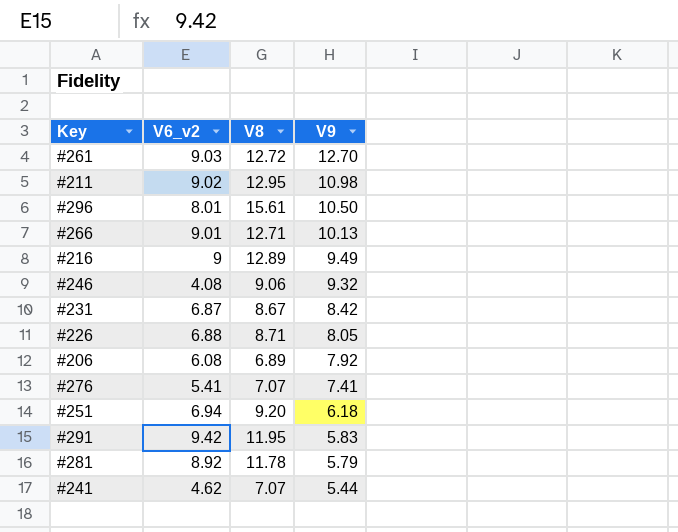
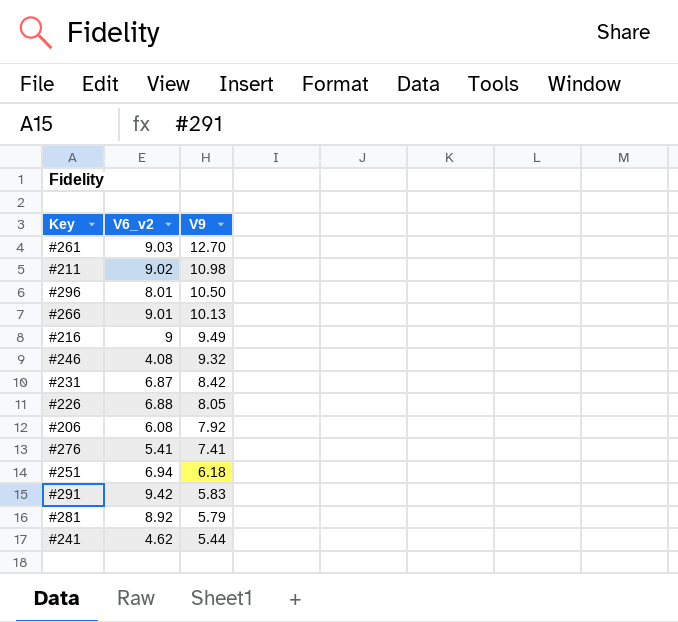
column V8 | position: 3 -> none

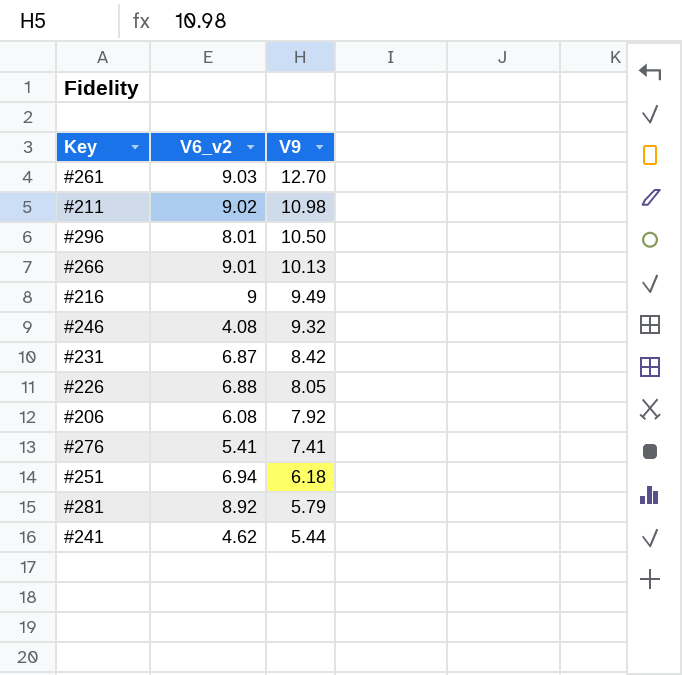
row #291: 9.42 | 5.83 -> none

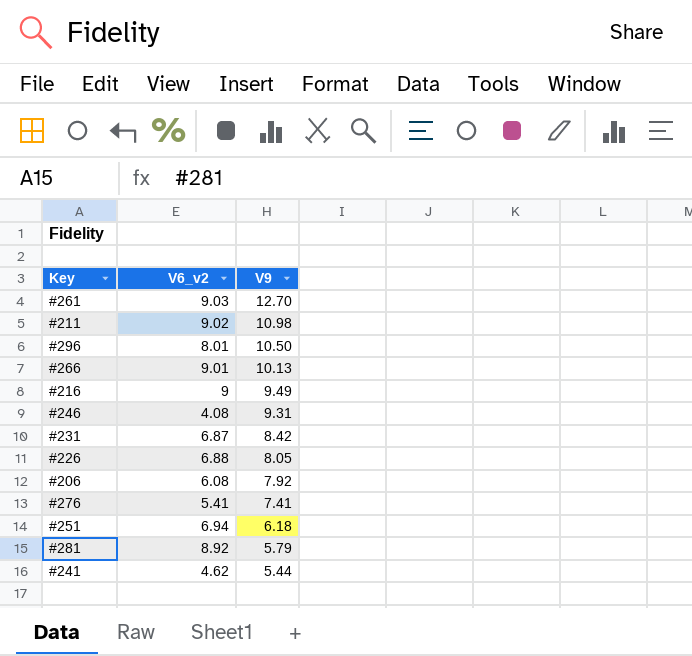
#246 | V9: 9.32 -> 9.31

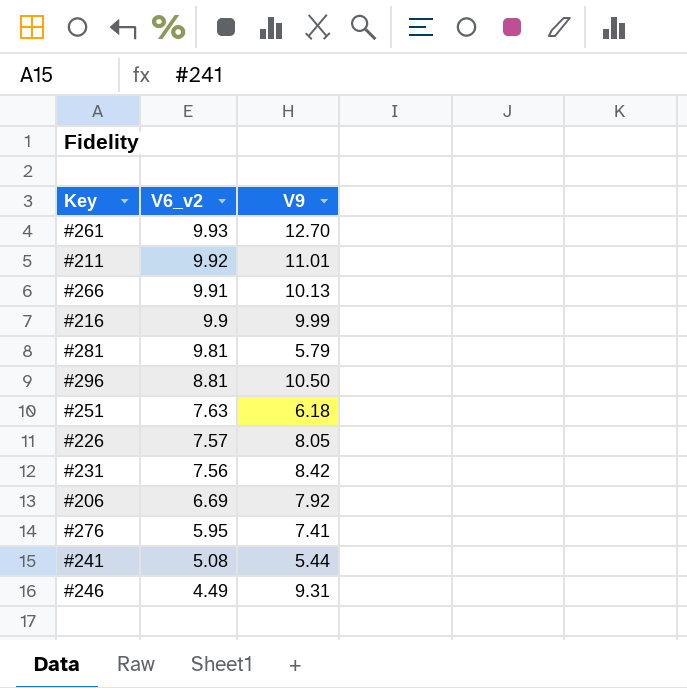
row order: V9 descending -> V6_v2 descending
#261 | V6_v2: 9.03 -> 9.93
#211 | V6_v2: 9.02 -> 9.92
#211 | V9: 10.98 -> 11.01
#266 | V6_v2: 9.01 -> 9.91
#216 | V6_v2: 9 -> 9.9
#216 | V9: 9.49 -> 9.99
#281 | V6_v2: 8.92 -> 9.81
#296 | V6_v2: 8.01 -> 8.81
#251 | V6_v2: 6.94 -> 7.63
#226 | V6_v2: 6.88 -> 7.57
#231 | V6_v2: 6.87 -> 7.56
#206 | V6_v2: 6.08 -> 6.69
#276 | V6_v2: 5.41 -> 5.95
#241 | V6_v2: 4.62 -> 5.08
#246 | V6_v2: 4.08 -> 4.49

